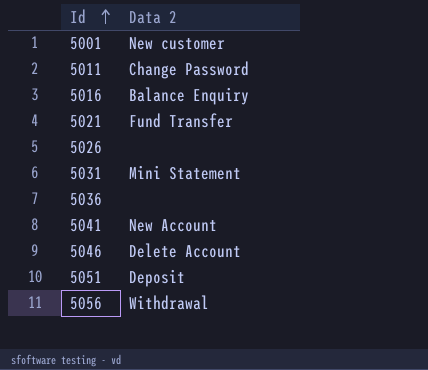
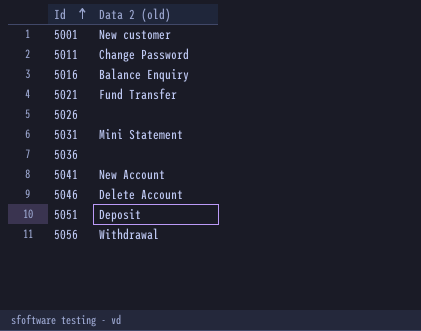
column name: Data 2 -> Data 2 (old)

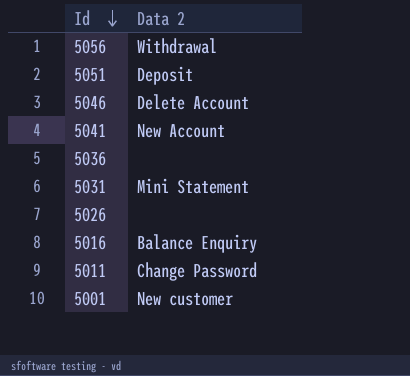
row order: Id ascending -> Id descending
column name: Data 2 (old) -> Data 2
row 5021: Fund Transfer -> none

